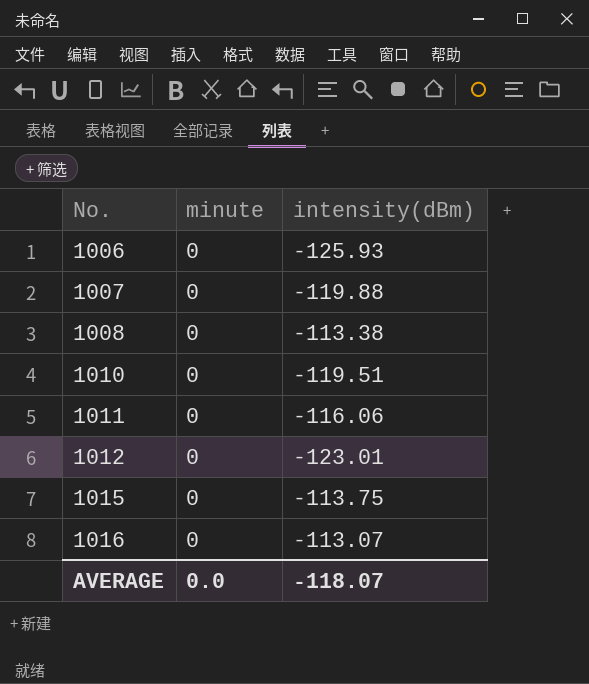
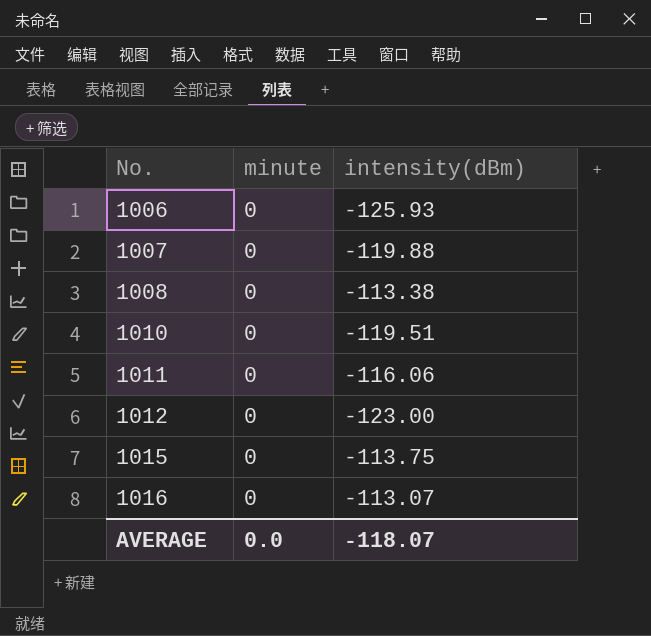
1012 | intensity(dBm): -123.01 -> -123.00

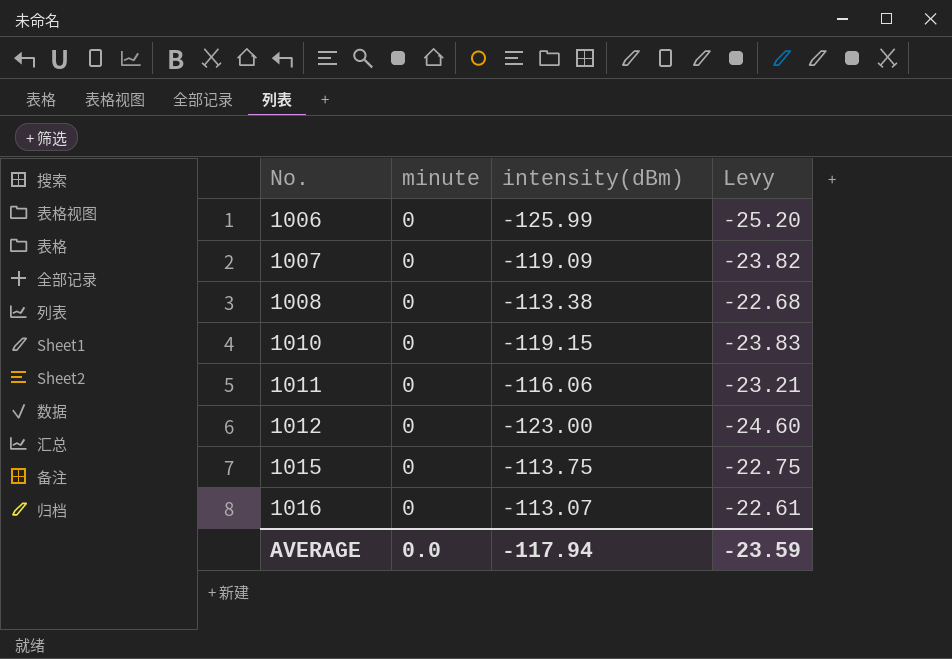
column Levy | formula: none -> [intensity(dBm)] * 0.2
1006 | intensity(dBm): -125.93 -> -125.99
1007 | intensity(dBm): -119.88 -> -119.09
1010 | intensity(dBm): -119.51 -> -119.15
AVERAGE | intensity(dBm): -118.07 -> -117.94

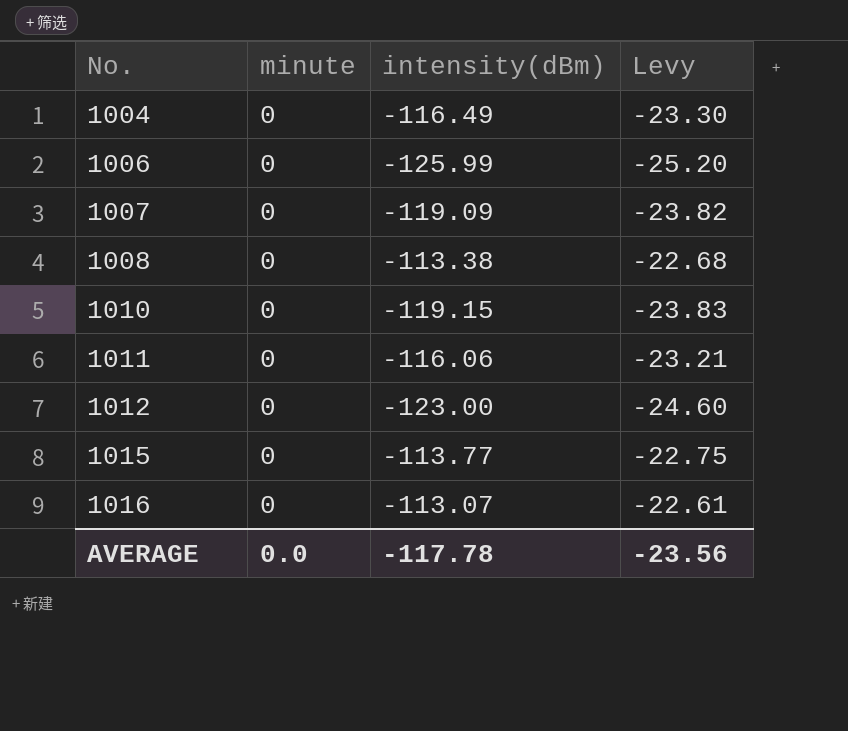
row 1004: none -> 0 | -116.49 | -23.30
1015 | intensity(dBm): -113.75 -> -113.77
AVERAGE | intensity(dBm): -117.94 -> -117.78
AVERAGE | Levy: -23.59 -> -23.56

